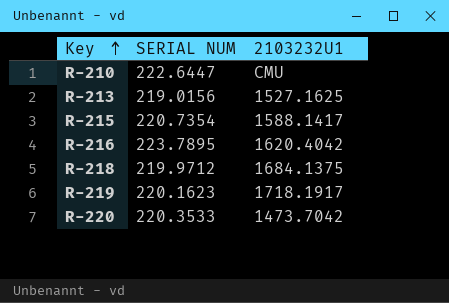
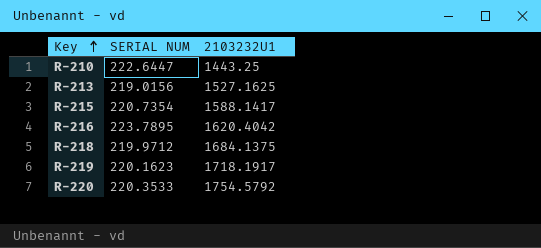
R-210 | 2103232U1: CMU -> 1443.25
R-220 | 2103232U1: 1473.7042 -> 1754.5792

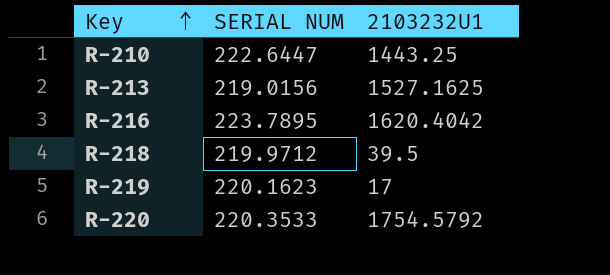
row R-215: 220.7354 | 1588.1417 -> none
R-218 | 2103232U1: 1684.1375 -> 39.5
R-219 | 2103232U1: 1718.1917 -> 17

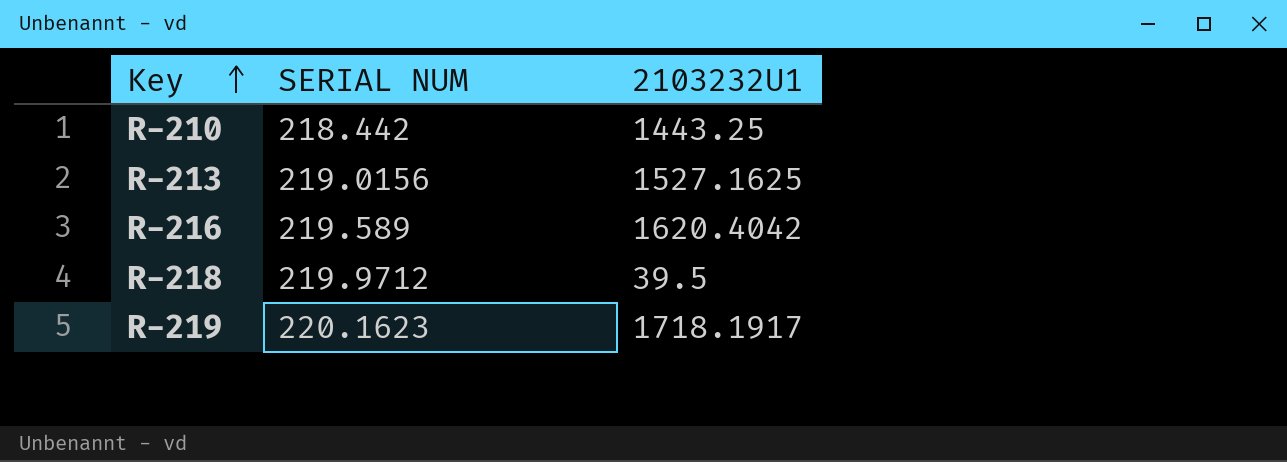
row R-220: 220.3533 | 1754.5792 -> none
R-210 | SERIAL NUM: 222.6447 -> 218.442
R-216 | SERIAL NUM: 223.7895 -> 219.589
R-219 | 2103232U1: 17 -> 1718.1917

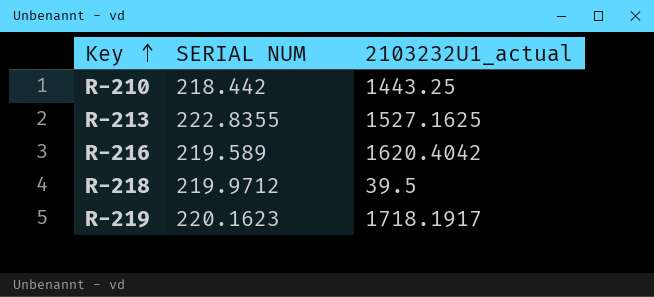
column name: 2103232U1 -> 2103232U1_actual
R-213 | SERIAL NUM: 219.0156 -> 222.8355

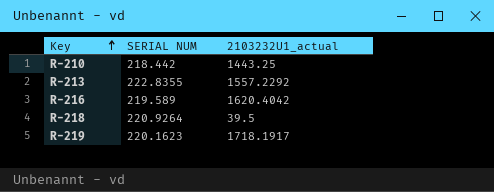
R-213 | 2103232U1_actual: 1527.1625 -> 1557.2292
R-218 | SERIAL NUM: 219.9712 -> 220.9264

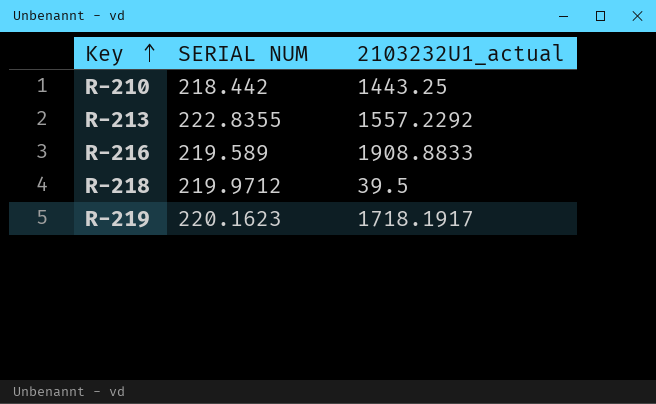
R-216 | 2103232U1_actual: 1620.4042 -> 1908.8833
R-218 | SERIAL NUM: 220.9264 -> 219.9712

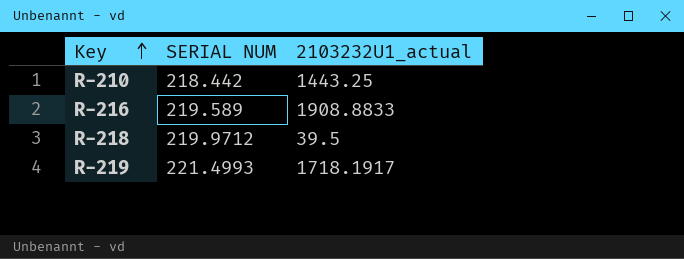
row R-213: 222.8355 | 1557.2292 -> none
R-219 | SERIAL NUM: 220.1623 -> 221.4993

